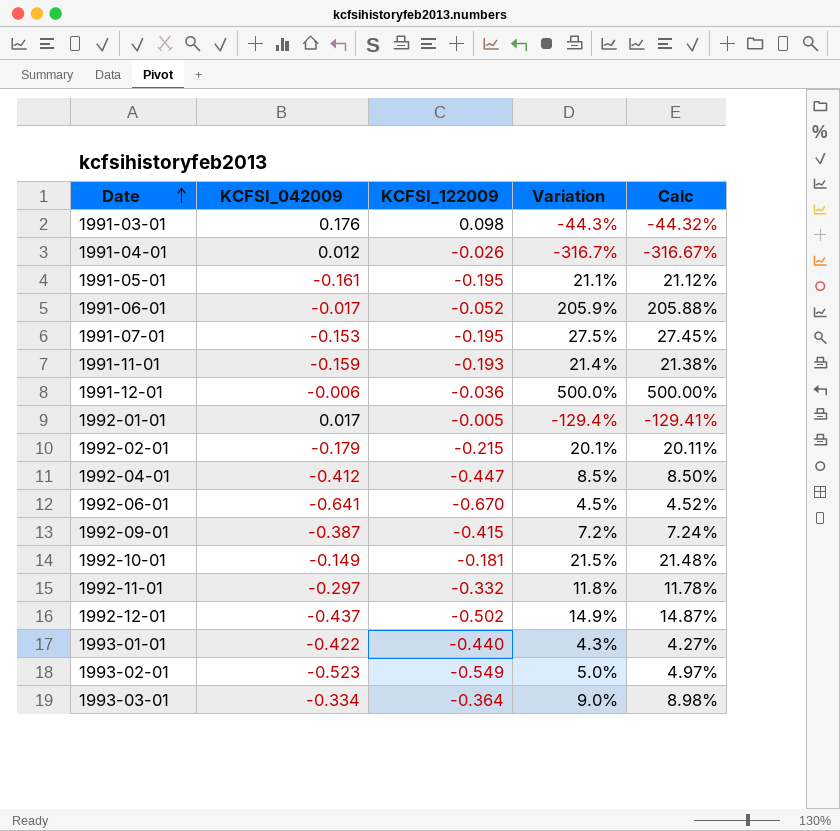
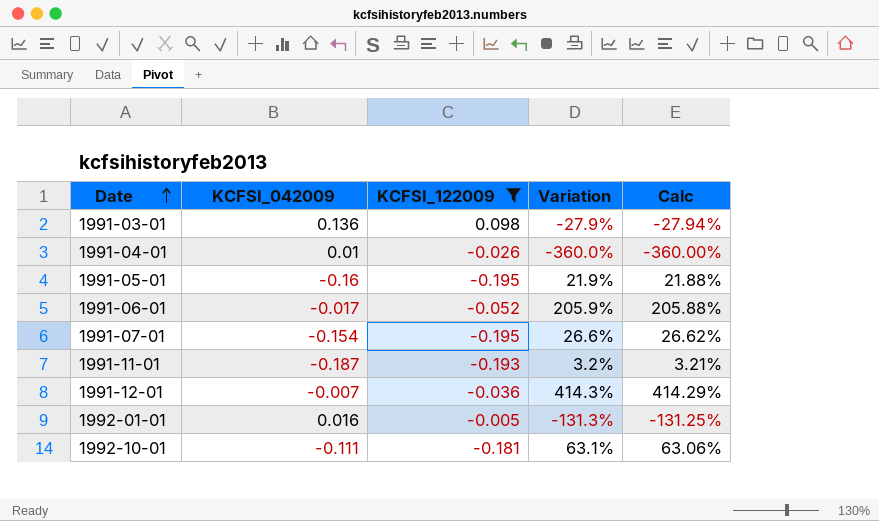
filter: none -> KCFSI_122009 >= -0.195
1991-03-01 | KCFSI_042009: 0.176 -> 0.136
1991-03-01 | Variation: -44.3% -> -27.9%
1991-03-01 | Calc: -44.32% -> -27.94%
1991-04-01 | KCFSI_042009: 0.012 -> 0.01
1991-04-01 | Variation: -316.7% -> -360.0%
1991-04-01 | Calc: -316.67% -> -360.00%
1991-05-01 | KCFSI_042009: -0.161 -> -0.16
1991-05-01 | Variation: 21.1% -> 21.9%
1991-05-01 | Calc: 21.12% -> 21.88%
1991-07-01 | KCFSI_042009: -0.153 -> -0.154
1991-07-01 | Variation: 27.5% -> 26.6%
1991-07-01 | Calc: 27.45% -> 26.62%
1991-11-01 | KCFSI_042009: -0.159 -> -0.187
1991-11-01 | Variation: 21.4% -> 3.2%
1991-11-01 | Calc: 21.38% -> 3.21%
1991-12-01 | KCFSI_042009: -0.006 -> -0.007
1991-12-01 | Variation: 500.0% -> 414.3%
1991-12-01 | Calc: 500.00% -> 414.29%
1992-01-01 | KCFSI_042009: 0.017 -> 0.016
1992-01-01 | Variation: -129.4% -> -131.3%
1992-01-01 | Calc: -129.41% -> -131.25%
1992-10-01 | KCFSI_042009: -0.149 -> -0.111
1992-10-01 | Variation: 21.5% -> 63.1%
1992-10-01 | Calc: 21.48% -> 63.06%

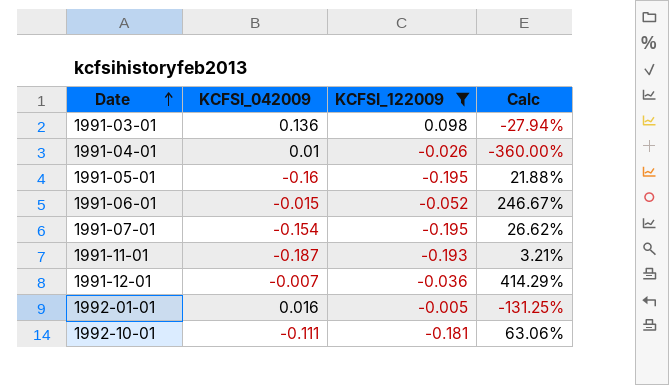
column Variation | formula: ([KCFSI_122009] - [KCFSI_042009]) / [KCFSI_042009] -> none
1991-06-01 | KCFSI_042009: -0.017 -> -0.015
1991-06-01 | Calc: 205.88% -> 246.67%

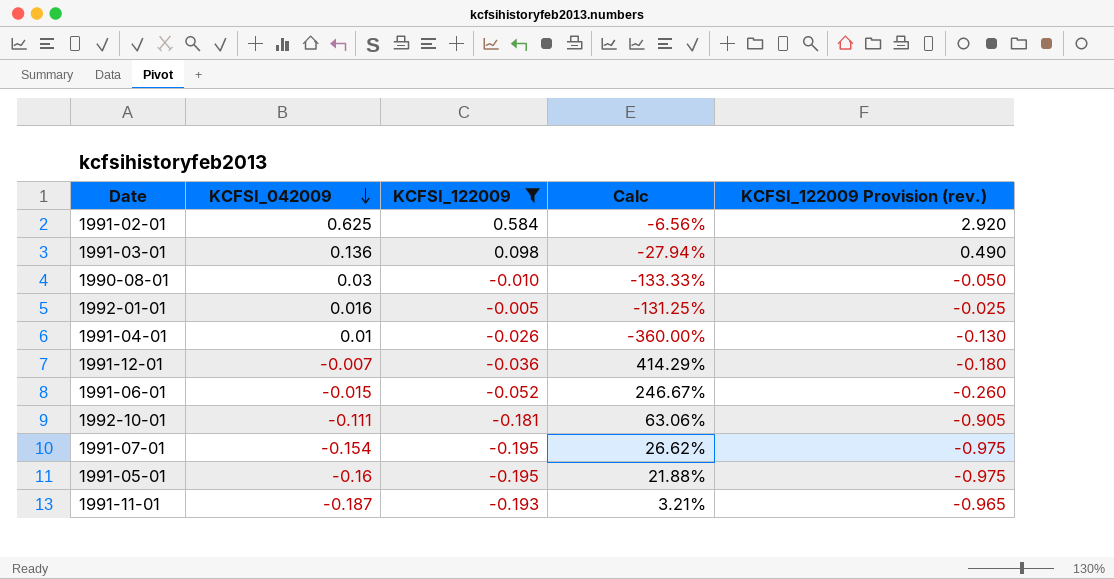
row order: Date ascending -> KCFSI_042009 descending
column KCFSI_122009 Provision (rev.) | formula: none -> [KCFSI_122009] * 5
row 1991-02-01: none -> 0.625 | 0.584 | -6.56% | 2.920
row 1990-08-01: none -> 0.03 | -0.010 | -133.33% | -0.050

